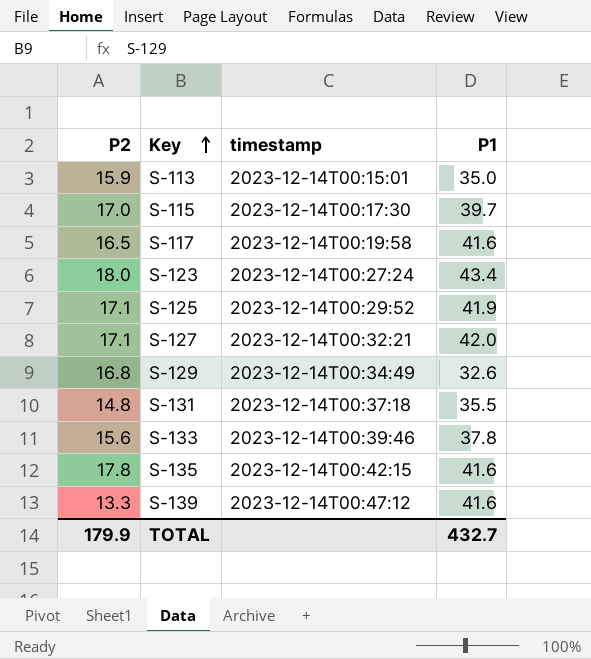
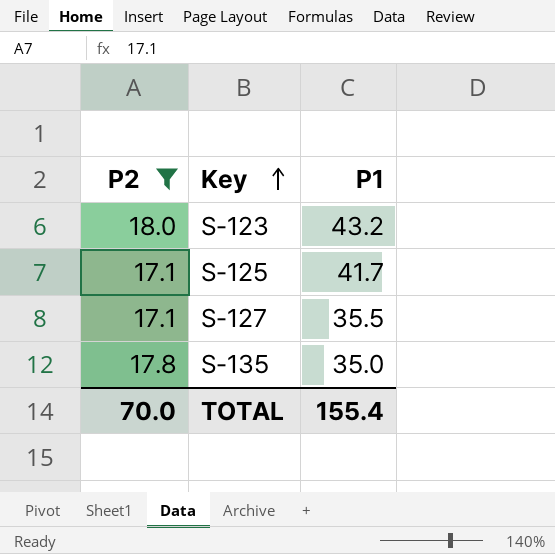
filter: none -> P2 >= 17.1
column timestamp | position: 3 -> none
S-123 | P1: 43.4 -> 43.2
S-125 | P1: 41.9 -> 41.7
S-127 | P1: 42.0 -> 35.5
S-135 | P1: 41.6 -> 35.0
TOTAL | P2: 179.9 -> 70.0
TOTAL | P1: 432.7 -> 155.4

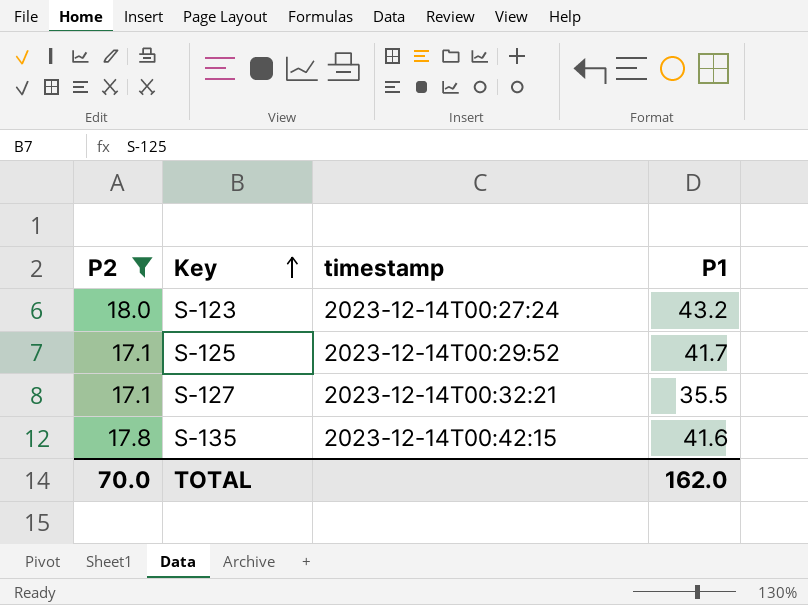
column timestamp | position: none -> 3
S-135 | P1: 35.0 -> 41.6
TOTAL | P1: 155.4 -> 162.0

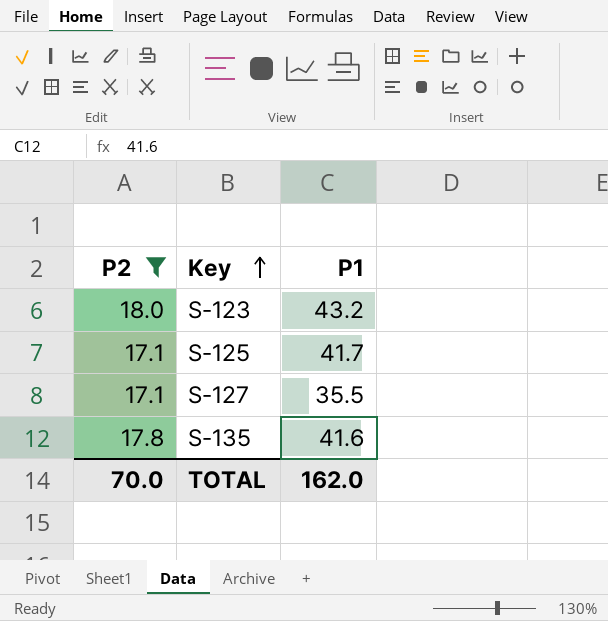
column timestamp | position: 3 -> none

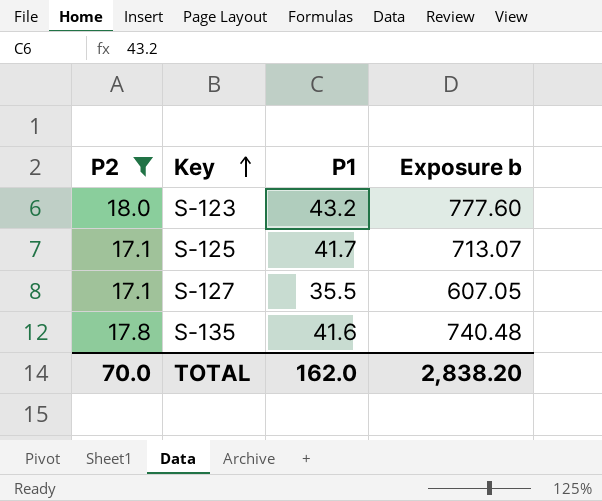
column Exposure b | formula: none -> [P2] * [P1]

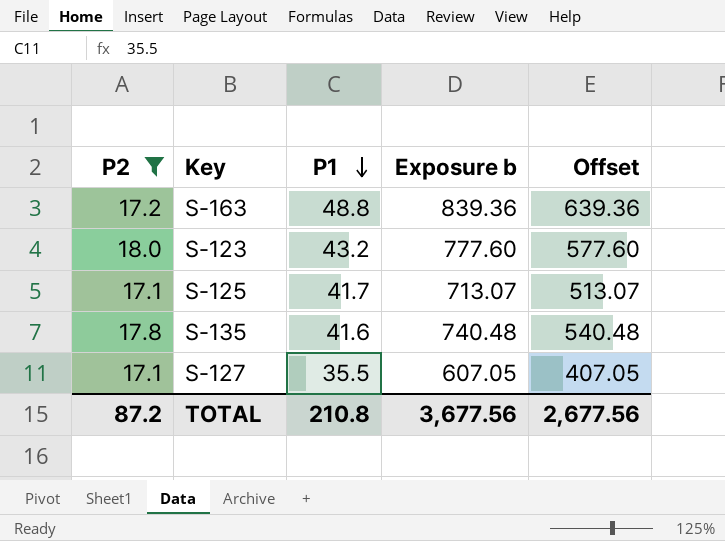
row order: Key ascending -> P1 descending
column Offset | formula: none -> [Exposure b] - 200
row S-163: none -> 17.2 | 48.8 | 839.36 | 639.36
TOTAL | P2: 70.0 -> 87.2
TOTAL | P1: 162.0 -> 210.8
TOTAL | Exposure b: 2,838.20 -> 3,677.56

